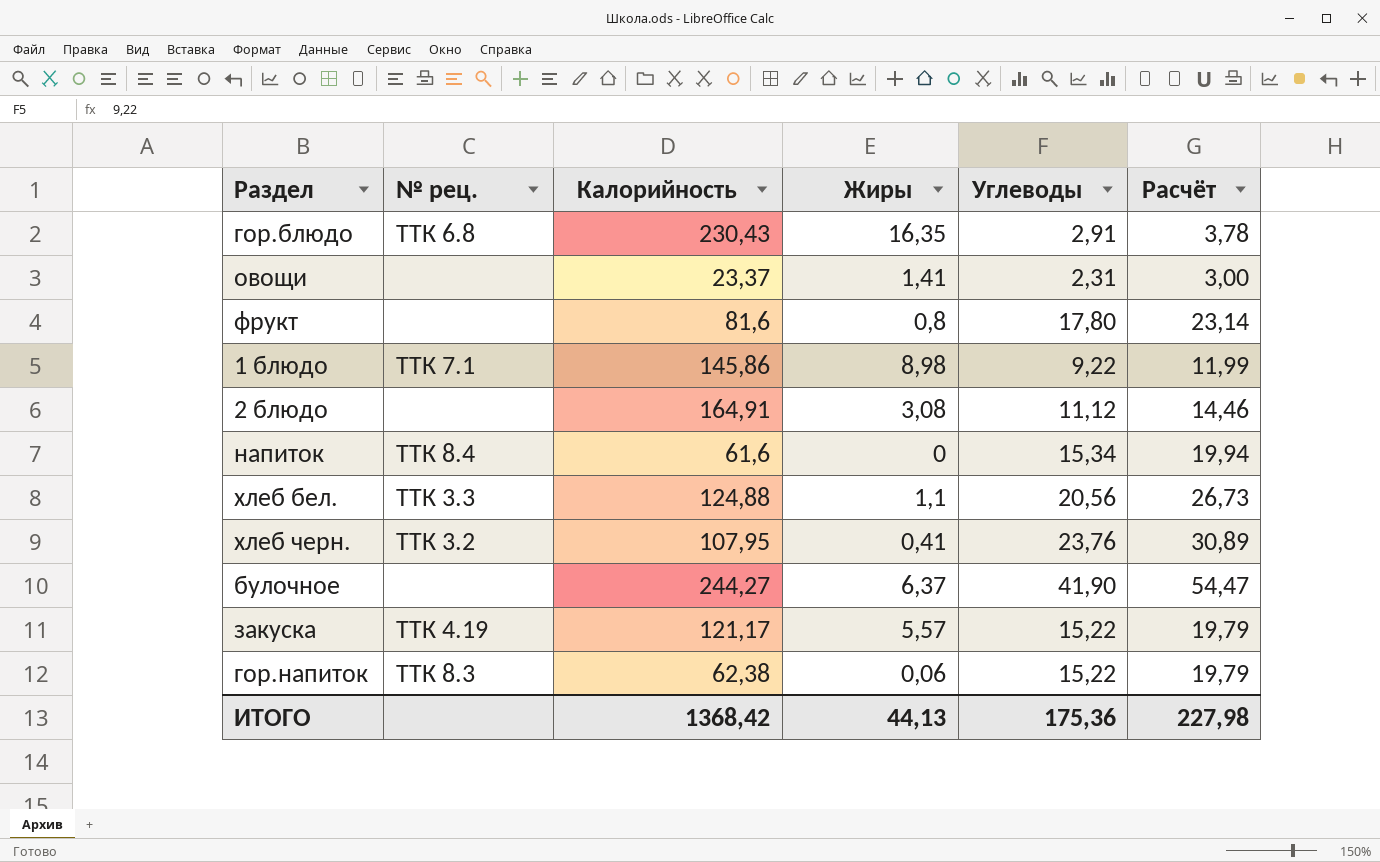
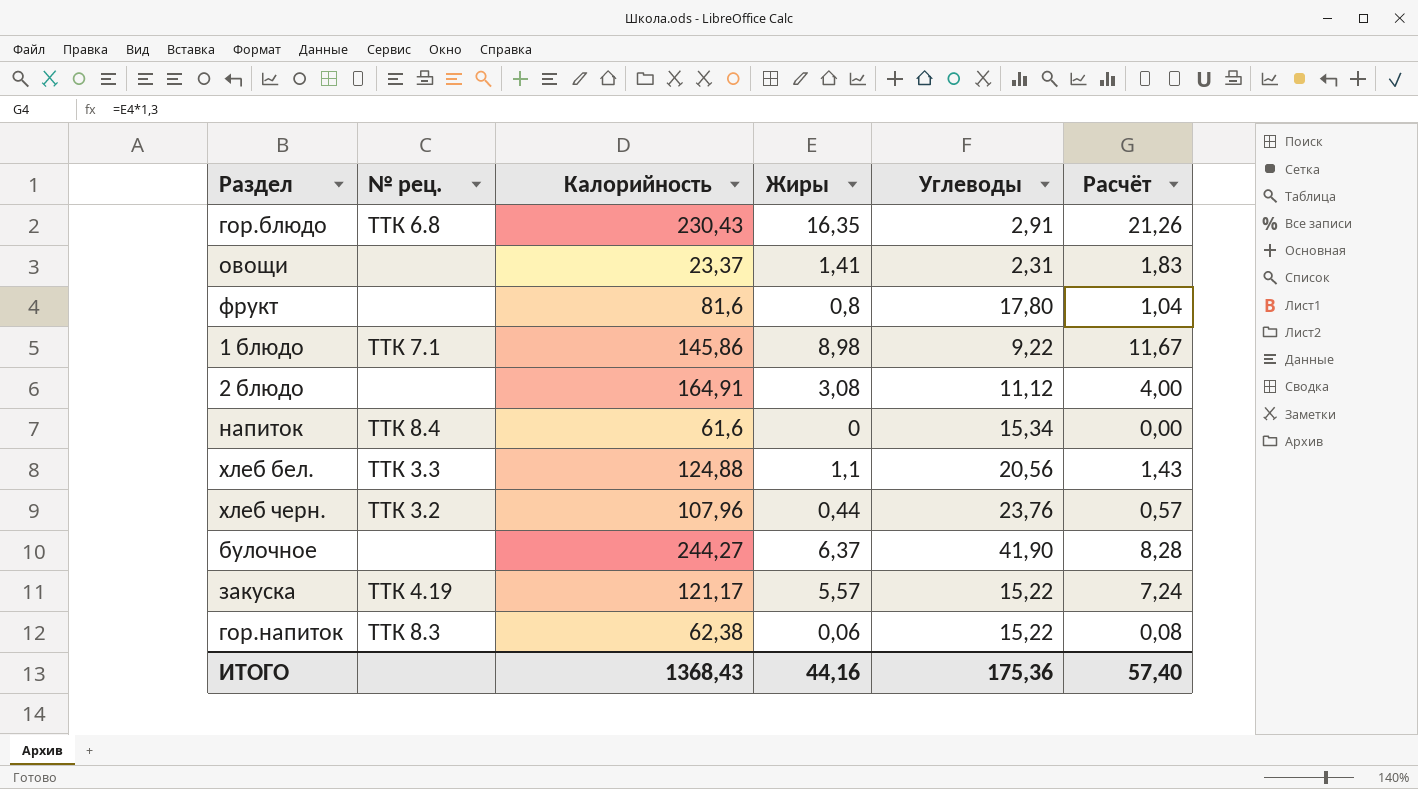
column Расчёт | formula: [Углеводы] * 1,3 -> [Жиры] * 1,3
хлеб черн. | Калорийность: 107,95 -> 107,96
хлеб черн. | Жиры: 0,41 -> 0,44
ИТОГО | Калорийность: 1368,42 -> 1368,43
ИТОГО | Жиры: 44,13 -> 44,16
ИТОГО | Расчёт: 227,98 -> 57,40

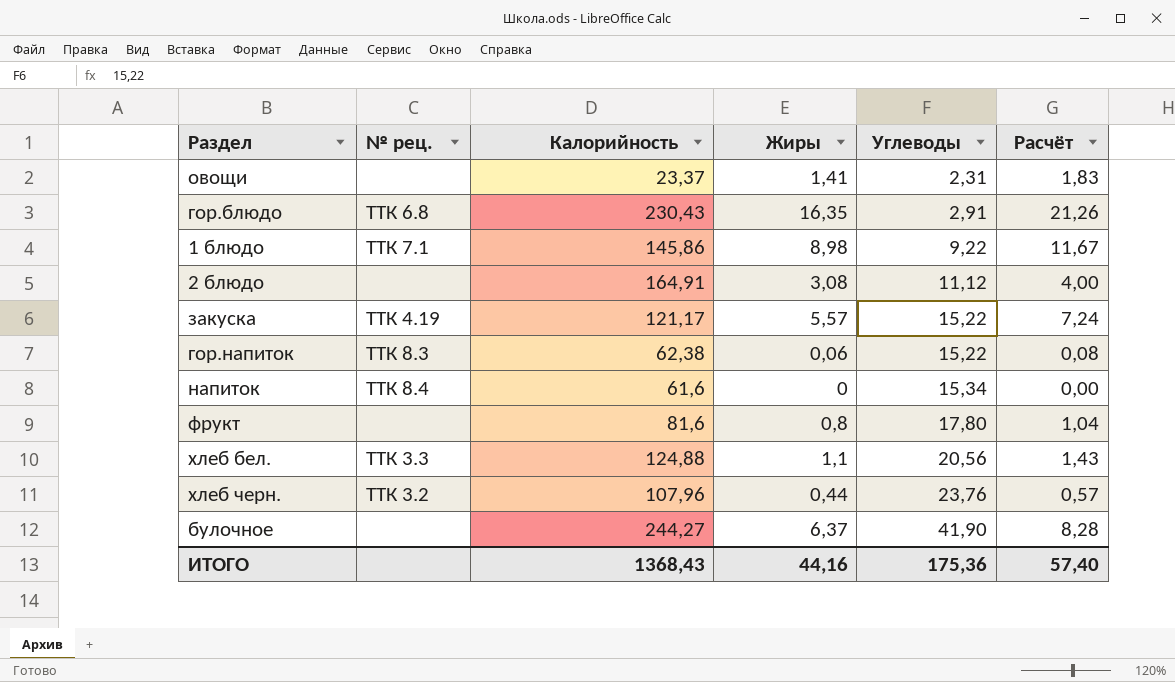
row order: none -> Углеводы ascending

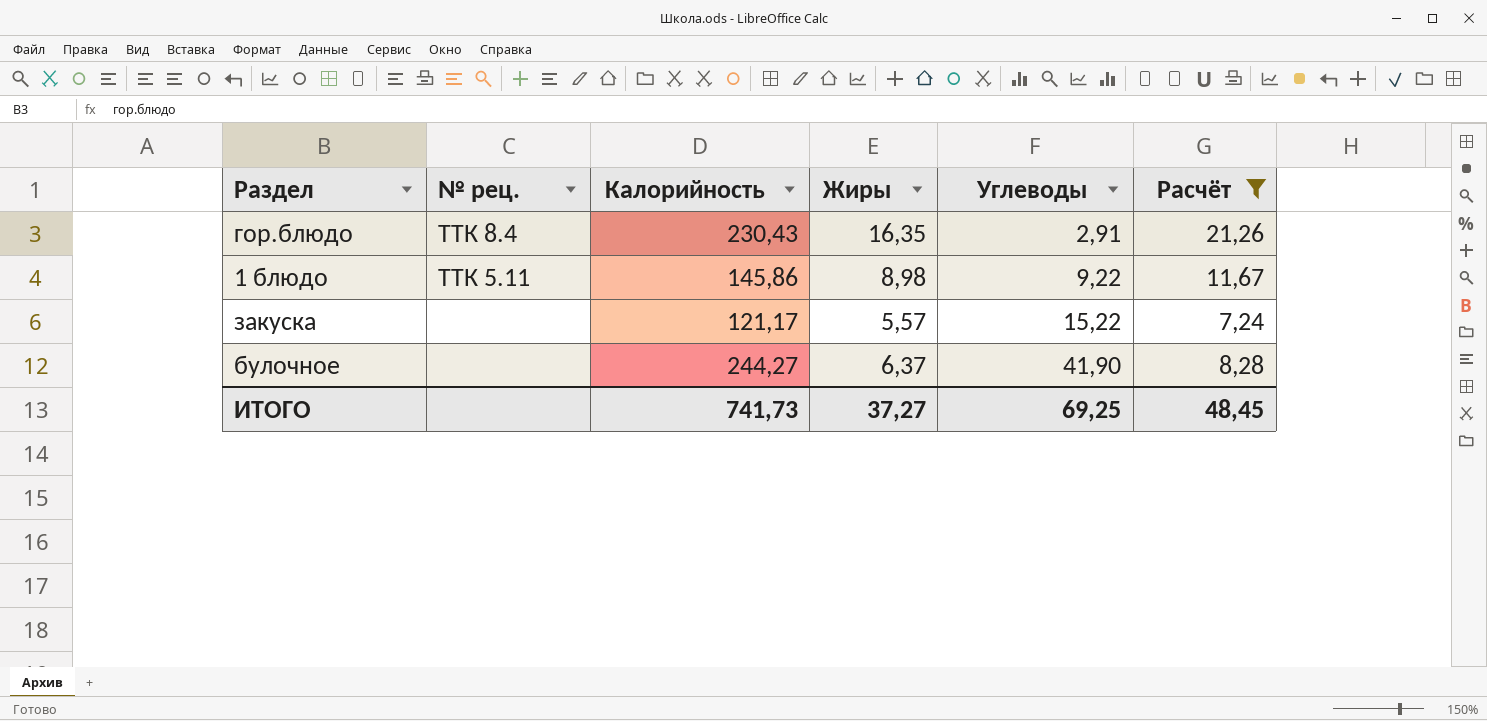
filter: none -> Расчёт >= 7,24
гор.блюдо | № рец.: ТТК 6.8 -> ТТК 8.4
1 блюдо | № рец.: ТТК 7.1 -> ТТК 5.11
закуска | № рец.: ТТК 4.19 -> none
ИТОГО | Калорийность: 1368,43 -> 741,73
ИТОГО | Жиры: 44,16 -> 37,27
ИТОГО | Углеводы: 175,36 -> 69,25
ИТОГО | Расчёт: 57,40 -> 48,45

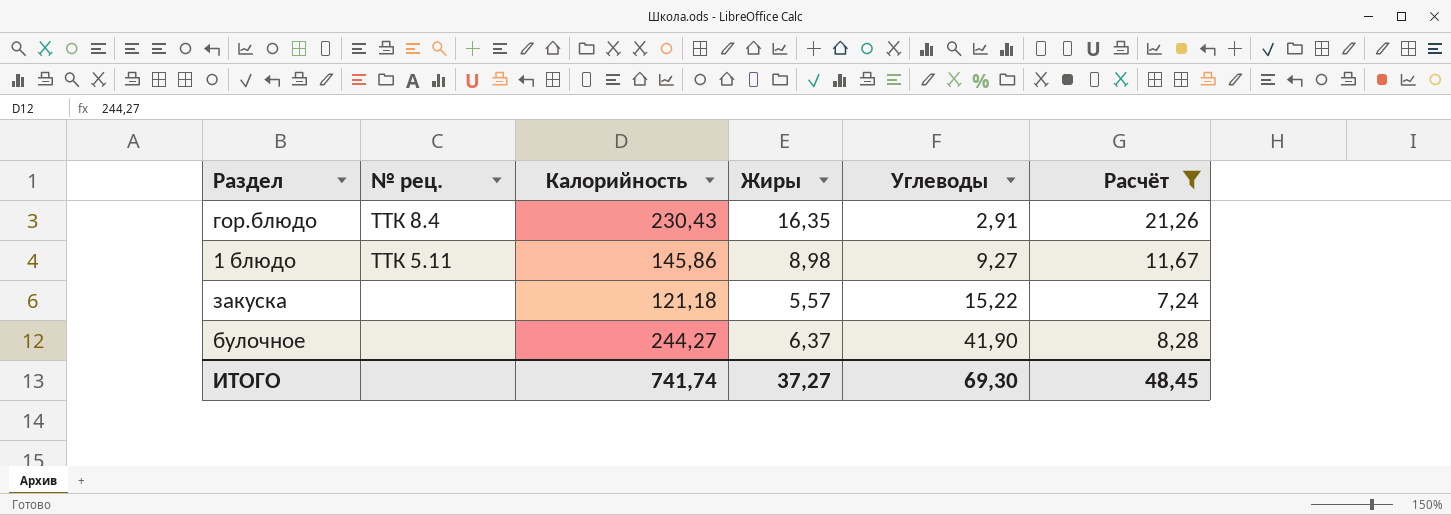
1 блюдо | Углеводы: 9,22 -> 9,27
закуска | Калорийность: 121,17 -> 121,18
ИТОГО | Калорийность: 741,73 -> 741,74
ИТОГО | Углеводы: 69,25 -> 69,30

